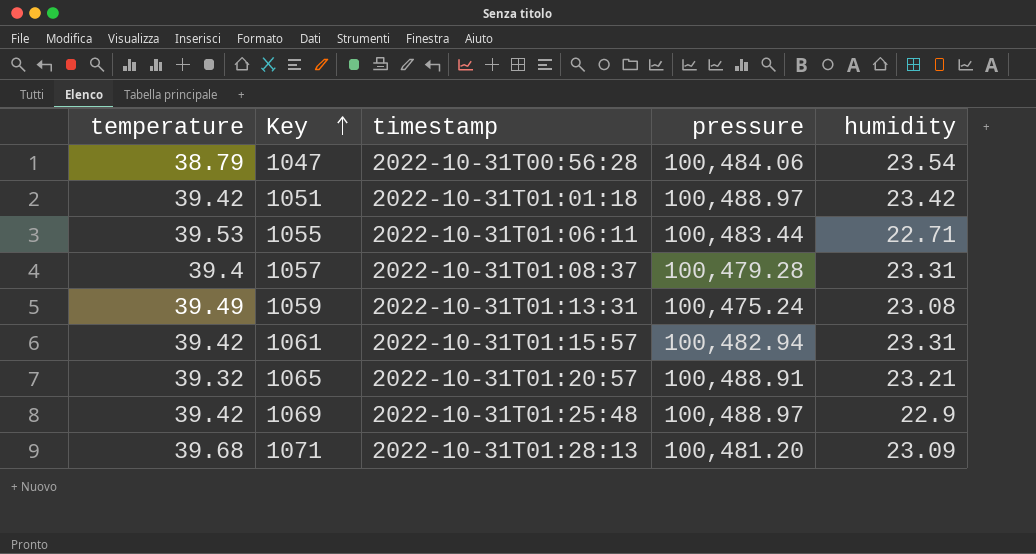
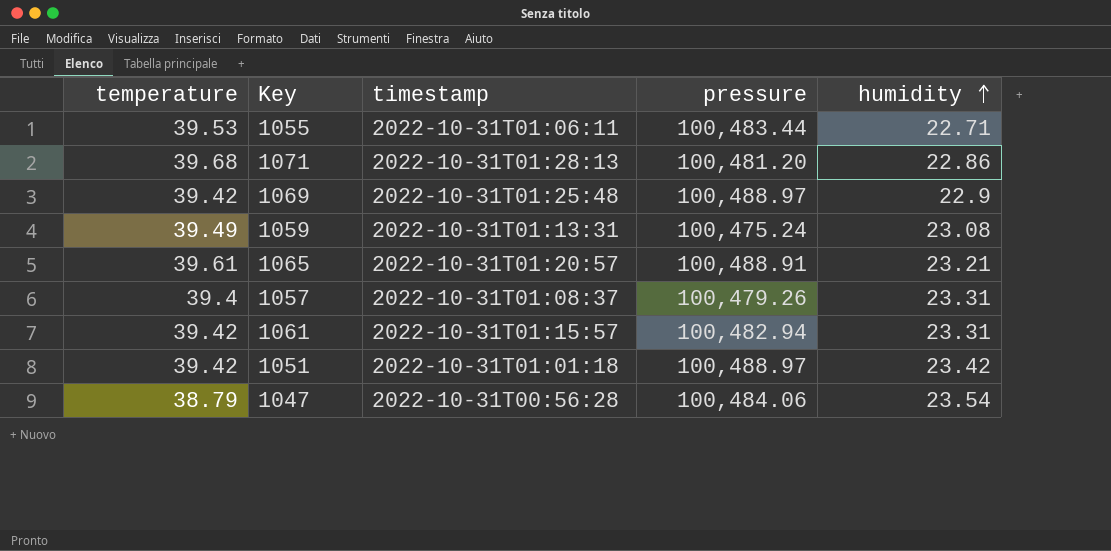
row order: Key ascending -> humidity ascending
1071 | humidity: 23.09 -> 22.86
1065 | temperature: 39.32 -> 39.61
1057 | pressure: 100,479.28 -> 100,479.26

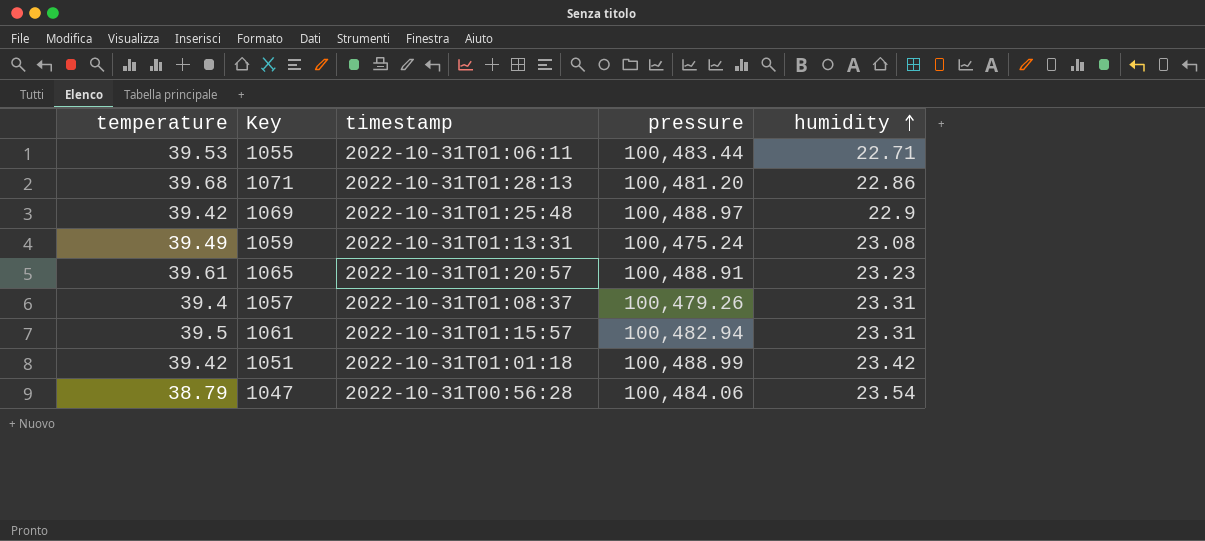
1065 | humidity: 23.21 -> 23.23
1061 | temperature: 39.42 -> 39.5
1051 | pressure: 100,488.97 -> 100,488.99

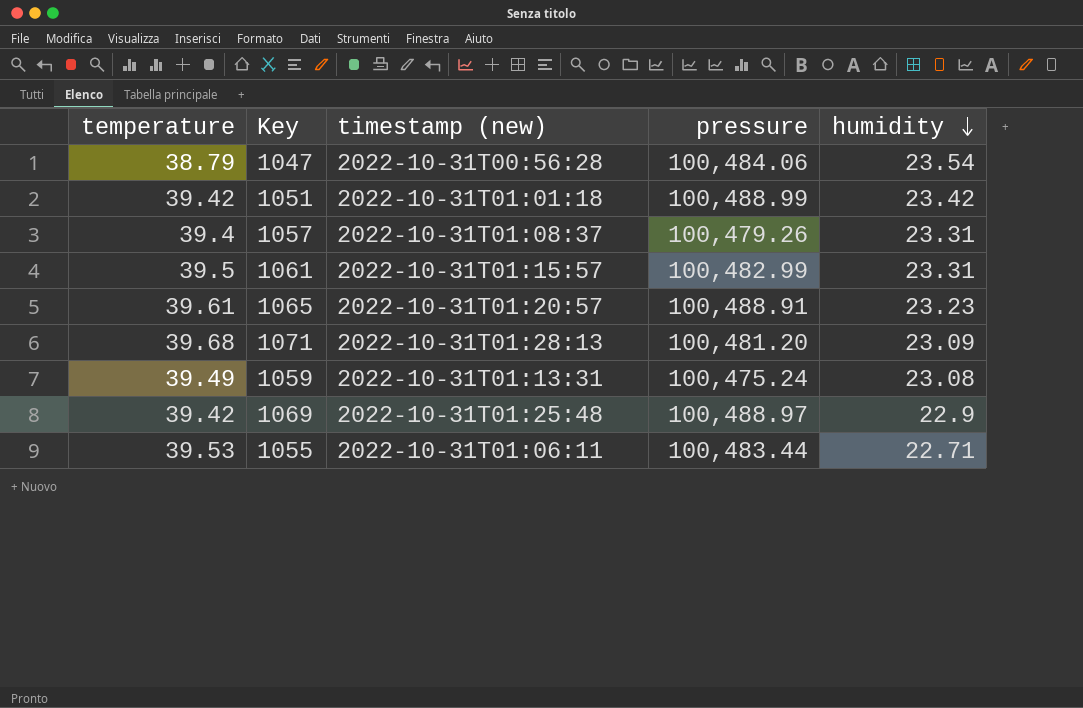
row order: humidity ascending -> humidity descending
column name: timestamp -> timestamp (new)
1061 | pressure: 100,482.94 -> 100,482.99
1071 | humidity: 22.86 -> 23.09

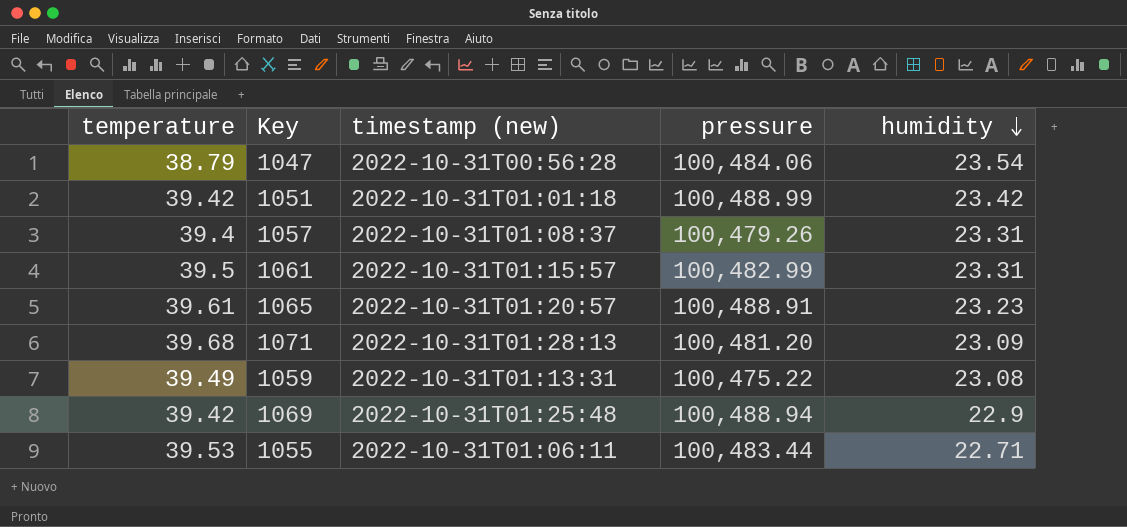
1059 | pressure: 100,475.24 -> 100,475.22
1069 | pressure: 100,488.97 -> 100,488.94

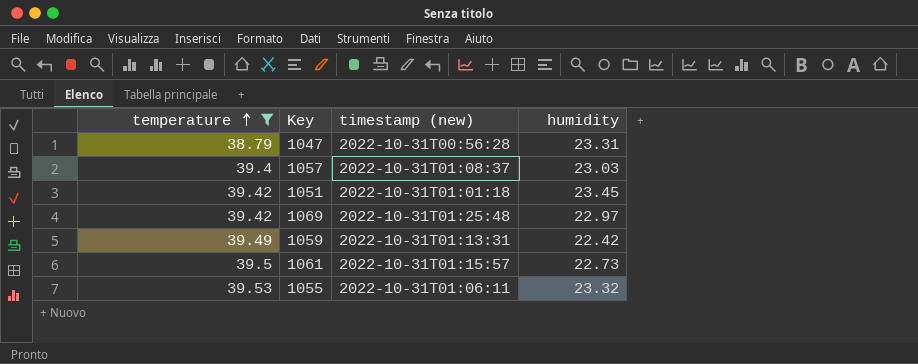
filter: none -> temperature <= 39.53
row order: humidity descending -> temperature ascending
column pressure | position: 4 -> none
1047 | humidity: 23.54 -> 23.31
1057 | humidity: 23.31 -> 23.03
1051 | humidity: 23.42 -> 23.45
1069 | humidity: 22.9 -> 22.97
1059 | humidity: 23.08 -> 22.42
1061 | humidity: 23.31 -> 22.73
1055 | humidity: 22.71 -> 23.32

